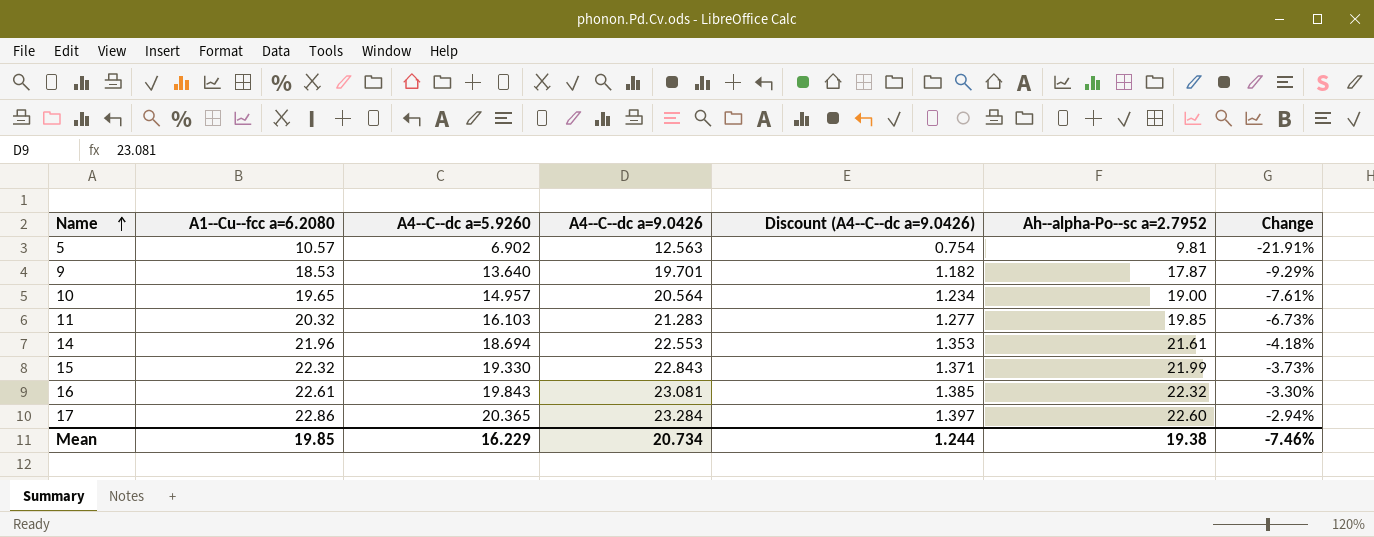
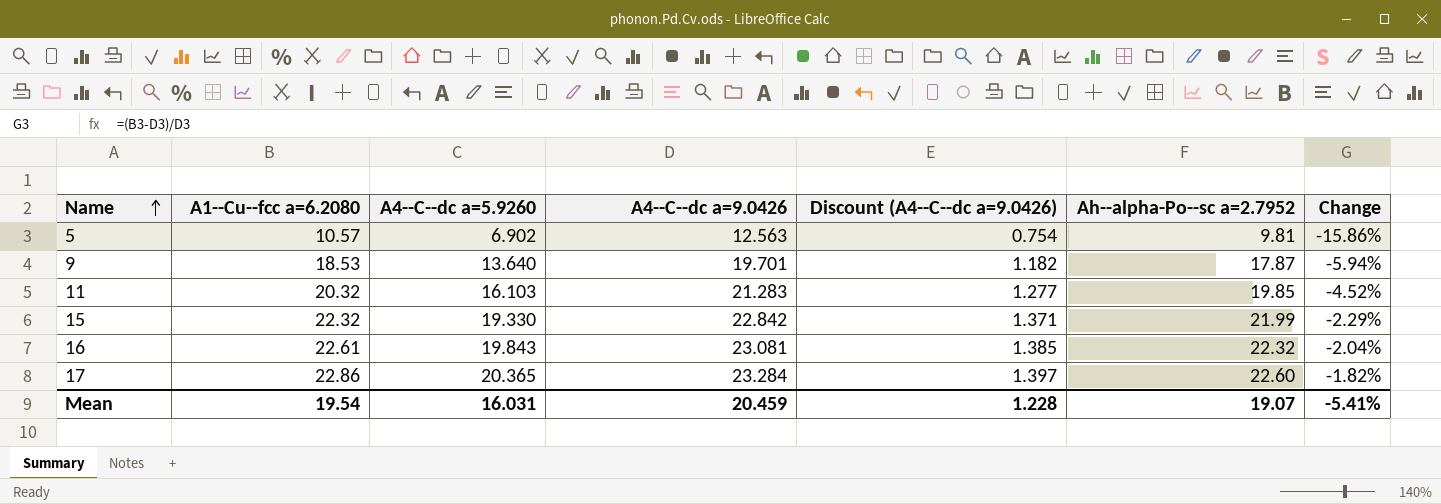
column Change | formula: ([Ah--alpha-Po--sc a=2.7952] - [A4--C--dc a=9.0426]) / [A4--C--dc a=9.0426] -> ([A1--Cu--fcc a=6.2080] - [A4--C--dc a=9.0426]) / [A4--C--dc a=9.0426]
row 10: 19.65 | 14.957 | 20.564 | 1.234 | 19.00 | -7.61% -> none
row 14: 21.96 | 18.694 | 22.553 | 1.353 | 21.61 | -4.18% -> none
15 | A4--C--dc a=9.0426: 22.843 -> 22.842
Mean | A1--Cu--fcc a=6.2080: 19.85 -> 19.54
Mean | A4--C--dc a=5.9260: 16.229 -> 16.031
Mean | A4--C--dc a=9.0426: 20.734 -> 20.459
Mean | Discount (A4--C--dc a=9.0426): 1.244 -> 1.228
Mean | Ah--alpha-Po--sc a=2.7952: 19.38 -> 19.07
Mean | Change: -7.46% -> -5.41%

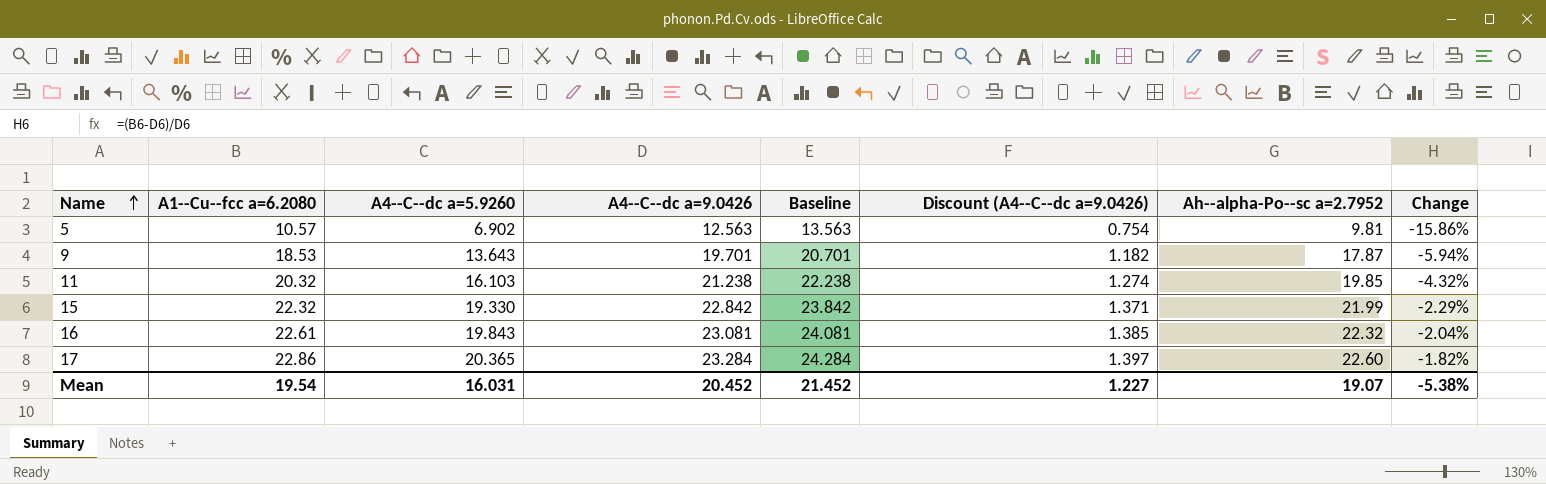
column Baseline | formula: none -> [A4--C--dc a=9.0426] + 1
9 | A4--C--dc a=5.9260: 13.640 -> 13.643
11 | A4--C--dc a=9.0426: 21.283 -> 21.238
11 | Discount (A4--C--dc a=9.0426): 1.277 -> 1.274
11 | Change: -4.52% -> -4.32%
Mean | A4--C--dc a=9.0426: 20.459 -> 20.452
Mean | Discount (A4--C--dc a=9.0426): 1.228 -> 1.227
Mean | Change: -5.41% -> -5.38%

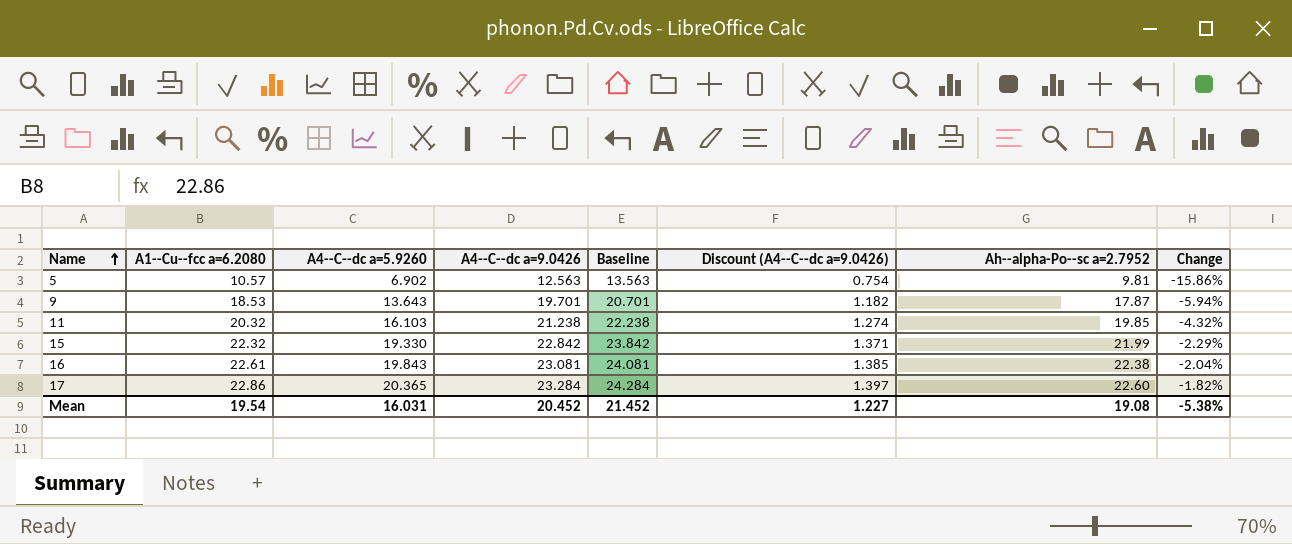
16 | Ah--alpha-Po--sc a=2.7952: 22.32 -> 22.38
Mean | Ah--alpha-Po--sc a=2.7952: 19.07 -> 19.08

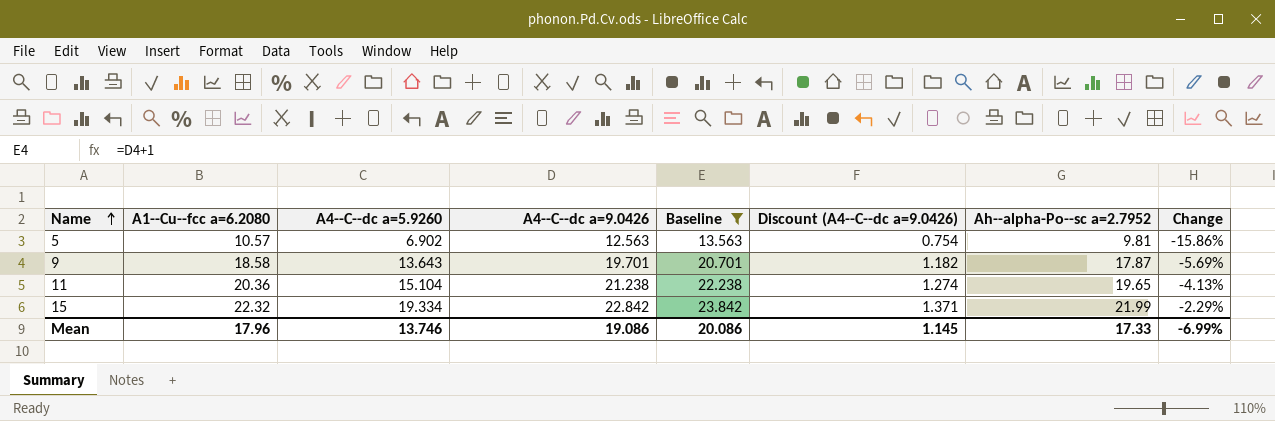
filter: none -> Baseline <= 23.842
9 | A1--Cu--fcc a=6.2080: 18.53 -> 18.58
9 | Change: -5.94% -> -5.69%
11 | A1--Cu--fcc a=6.2080: 20.32 -> 20.36
11 | A4--C--dc a=5.9260: 16.103 -> 15.104
11 | Ah--alpha-Po--sc a=2.7952: 19.85 -> 19.65
11 | Change: -4.32% -> -4.13%
15 | A4--C--dc a=5.9260: 19.330 -> 19.334
Mean | A1--Cu--fcc a=6.2080: 19.54 -> 17.96
Mean | A4--C--dc a=5.9260: 16.031 -> 13.746
Mean | A4--C--dc a=9.0426: 20.452 -> 19.086
Mean | Baseline: 21.452 -> 20.086
Mean | Discount (A4--C--dc a=9.0426): 1.227 -> 1.145
Mean | Ah--alpha-Po--sc a=2.7952: 19.08 -> 17.33
Mean | Change: -5.38% -> -6.99%

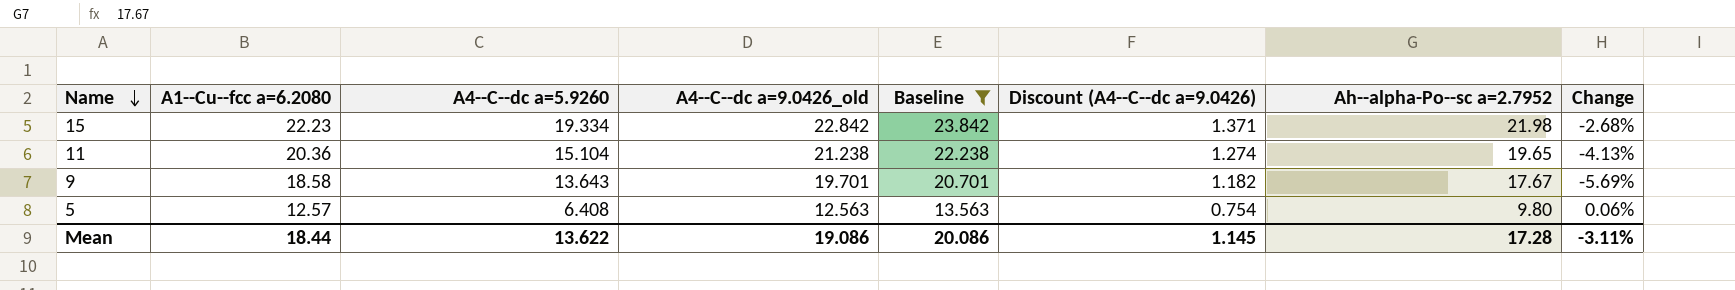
row order: Name ascending -> Name descending
column name: A4--C--dc a=9.0426 -> A4--C--dc a=9.0426_old
15 | A1--Cu--fcc a=6.2080: 22.32 -> 22.23
15 | Ah--alpha-Po--sc a=2.7952: 21.99 -> 21.98
15 | Change: -2.29% -> -2.68%
9 | Ah--alpha-Po--sc a=2.7952: 17.87 -> 17.67
5 | A1--Cu--fcc a=6.2080: 10.57 -> 12.57
5 | A4--C--dc a=5.9260: 6.902 -> 6.408
5 | Ah--alpha-Po--sc a=2.7952: 9.81 -> 9.80
5 | Change: -15.86% -> 0.06%
Mean | A1--Cu--fcc a=6.2080: 17.96 -> 18.44
Mean | A4--C--dc a=5.9260: 13.746 -> 13.622
Mean | Ah--alpha-Po--sc a=2.7952: 17.33 -> 17.28
Mean | Change: -6.99% -> -3.11%

